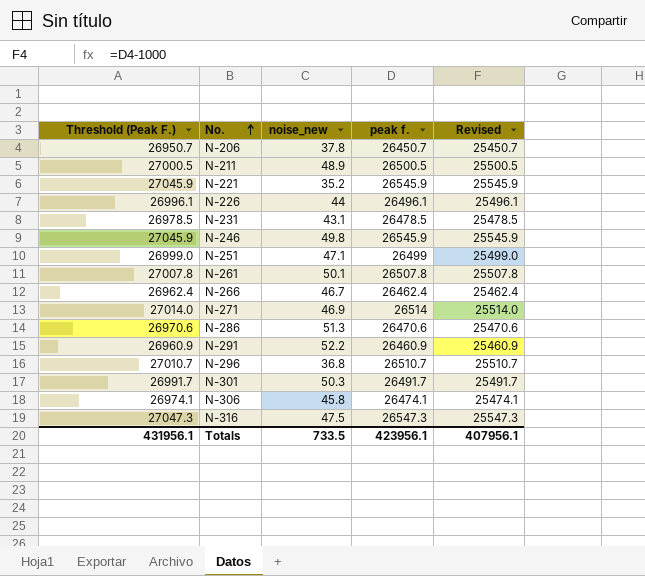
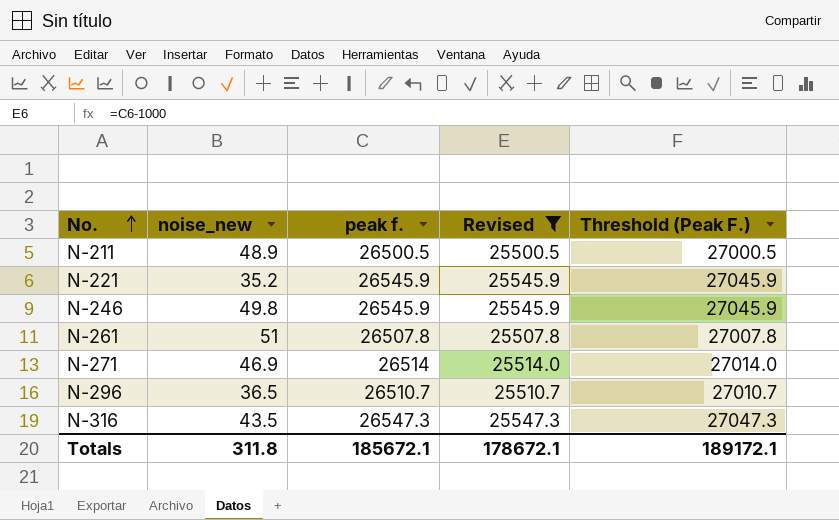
filter: none -> Revised >= 25500.5
column Threshold (Peak F.) | position: 1 -> 5
N-261 | noise_new: 50.1 -> 51
N-296 | noise_new: 36.8 -> 36.5
N-316 | noise_new: 47.5 -> 43.5
Totals | noise_new: 733.5 -> 311.8
Totals | peak f.: 423956.1 -> 185672.1
Totals | Revised: 407956.1 -> 178672.1
Totals | Threshold (Peak F.): 431956.1 -> 189172.1

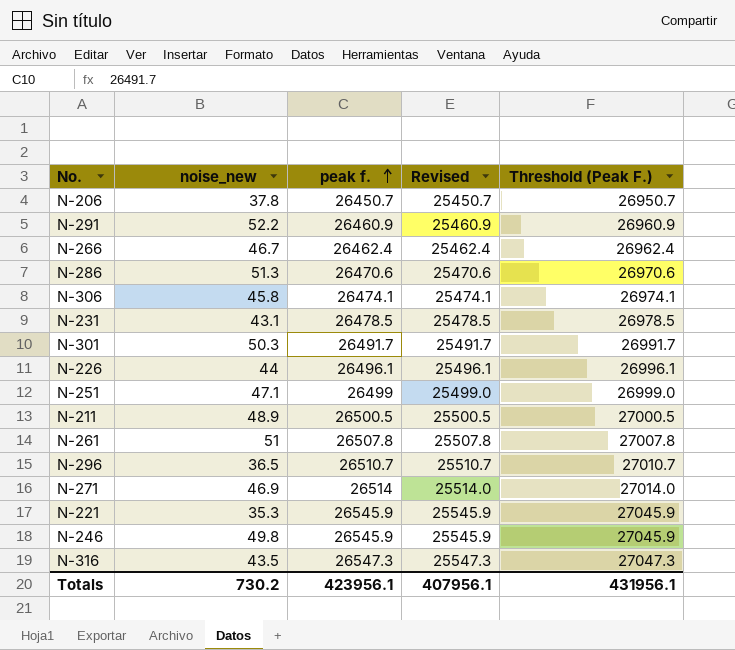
filter: Revised >= 25500.5 -> none
row order: No. ascending -> peak f. ascending
N-221 | noise_new: 35.2 -> 35.3
Totals | noise_new: 311.8 -> 730.2
Totals | peak f.: 185672.1 -> 423956.1
Totals | Revised: 178672.1 -> 407956.1
Totals | Threshold (Peak F.): 189172.1 -> 431956.1

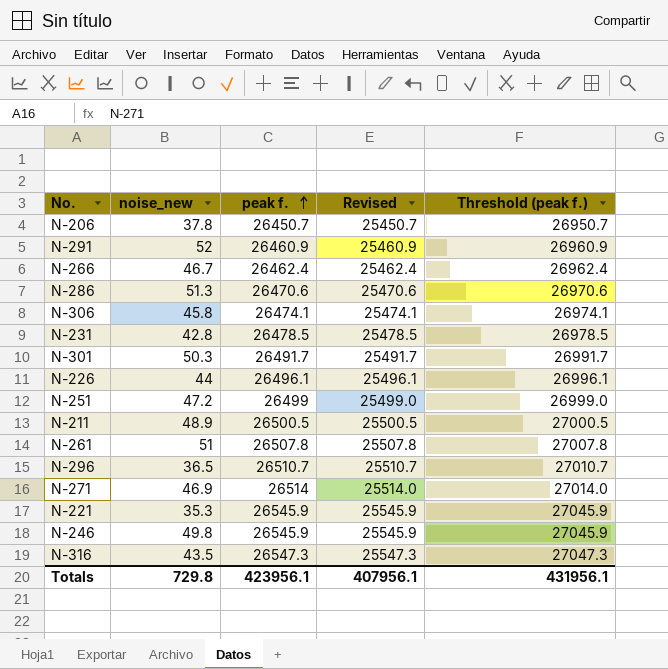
column name: Threshold (Peak F.) -> Threshold (peak f.)
N-291 | noise_new: 52.2 -> 52
N-231 | noise_new: 43.1 -> 42.8
N-251 | noise_new: 47.1 -> 47.2
Totals | noise_new: 730.2 -> 729.8

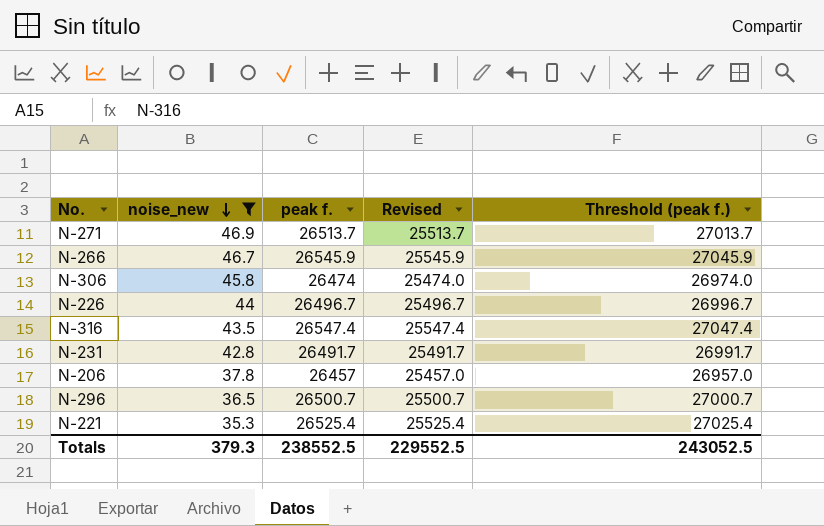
filter: none -> noise_new <= 46.9
row order: peak f. ascending -> noise_new descending
N-271 | peak f.: 26514 -> 26513.7
N-271 | Revised: 25514.0 -> 25513.7
N-271 | Threshold (peak f.): 27014.0 -> 27013.7
N-266 | peak f.: 26462.4 -> 26545.9
N-266 | Revised: 25462.4 -> 25545.9
N-266 | Threshold (peak f.): 26962.4 -> 27045.9
N-306 | peak f.: 26474.1 -> 26474
N-306 | Revised: 25474.1 -> 25474.0
N-306 | Threshold (peak f.): 26974.1 -> 26974.0
N-226 | peak f.: 26496.1 -> 26496.7
N-226 | Revised: 25496.1 -> 25496.7
N-226 | Threshold (peak f.): 26996.1 -> 26996.7
N-316 | peak f.: 26547.3 -> 26547.4
N-316 | Revised: 25547.3 -> 25547.4
N-316 | Threshold (peak f.): 27047.3 -> 27047.4
N-231 | peak f.: 26478.5 -> 26491.7
N-231 | Revised: 25478.5 -> 25491.7
N-231 | Threshold (peak f.): 26978.5 -> 26991.7
N-206 | peak f.: 26450.7 -> 26457
N-206 | Revised: 25450.7 -> 25457.0
N-206 | Threshold (peak f.): 26950.7 -> 26957.0
N-296 | peak f.: 26510.7 -> 26500.7
N-296 | Revised: 25510.7 -> 25500.7
N-296 | Threshold (peak f.): 27010.7 -> 27000.7
N-221 | peak f.: 26545.9 -> 26525.4
N-221 | Revised: 25545.9 -> 25525.4
N-221 | Threshold (peak f.): 27045.9 -> 27025.4
Totals | noise_new: 729.8 -> 379.3
Totals | peak f.: 423956.1 -> 238552.5
Totals | Revised: 407956.1 -> 229552.5
Totals | Threshold (peak f.): 431956.1 -> 243052.5

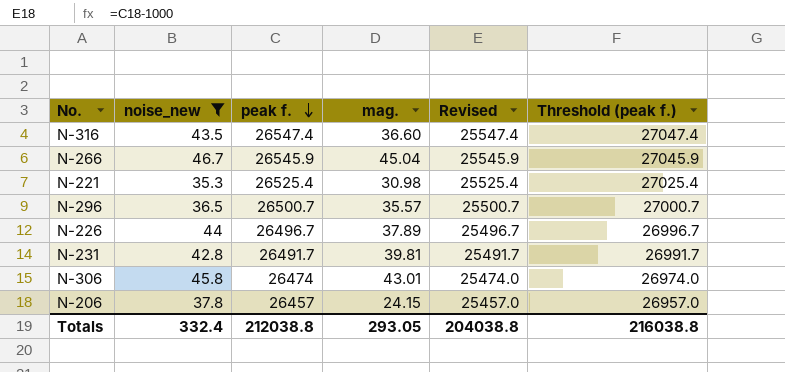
row order: noise_new descending -> peak f. descending
column mag. | position: none -> 4
row N-271: 46.9 | 26513.7 | 25513.7 | 27013.7 -> none
Totals | noise_new: 379.3 -> 332.4
Totals | peak f.: 238552.5 -> 212038.8
Totals | Revised: 229552.5 -> 204038.8
Totals | Threshold (peak f.): 243052.5 -> 216038.8

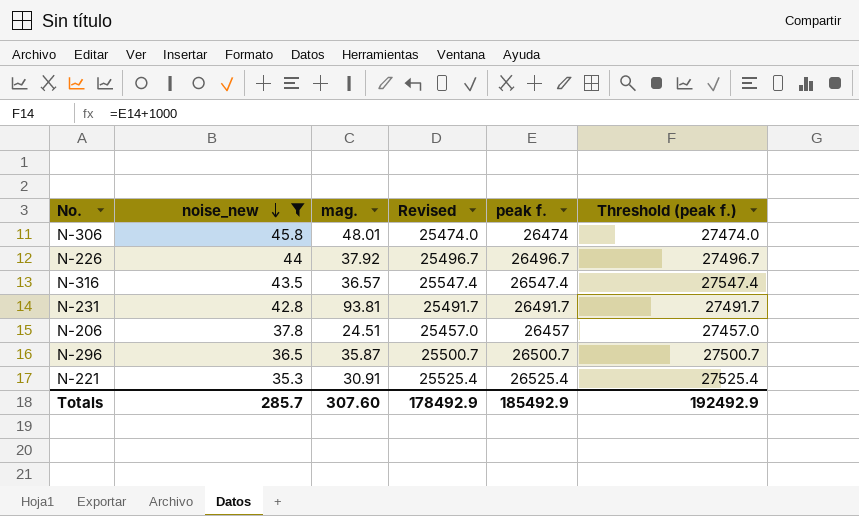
row order: peak f. descending -> noise_new descending
column peak f. | position: 3 -> 5
column Threshold (peak f.) | formula: [peak f.] + 500 -> [peak f.] + 1000
row N-266: 46.7 | 26545.9 | 45.04 | 25545.9 | 27045.9 -> none
N-306 | mag.: 43.01 -> 48.01
N-226 | mag.: 37.89 -> 37.92
N-316 | mag.: 36.60 -> 36.57
N-231 | mag.: 39.81 -> 93.81
N-206 | mag.: 24.15 -> 24.51
N-296 | mag.: 35.57 -> 35.87
N-221 | mag.: 30.98 -> 30.91
Totals | noise_new: 332.4 -> 285.7
Totals | mag.: 293.05 -> 307.60
Totals | Revised: 204038.8 -> 178492.9
Totals | peak f.: 212038.8 -> 185492.9
Totals | Threshold (peak f.): 216038.8 -> 192492.9

